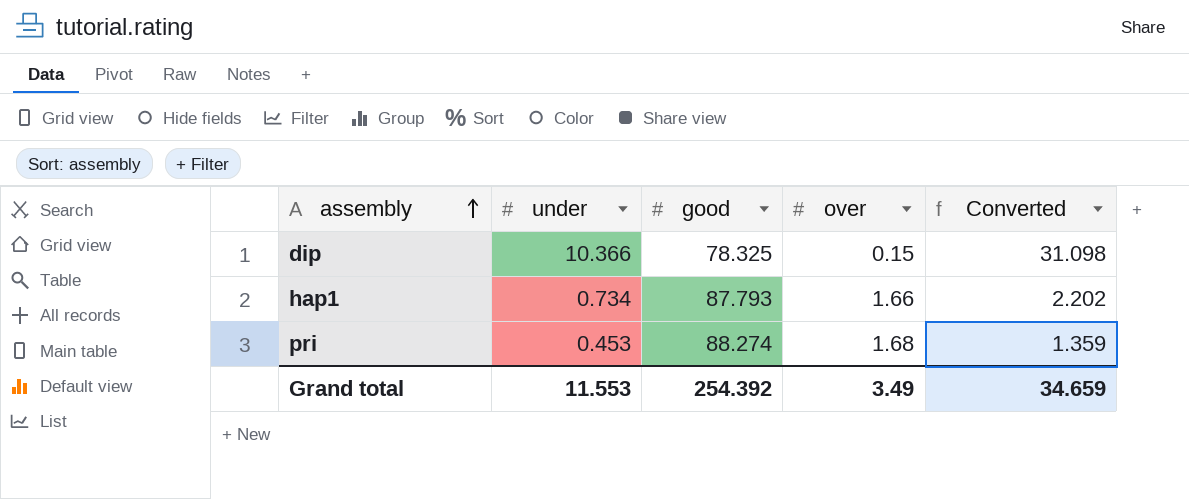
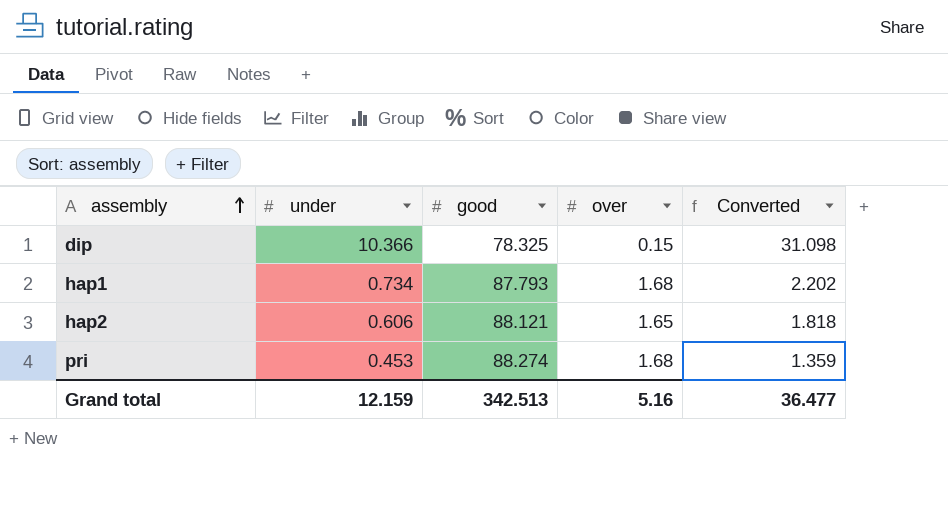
hap1 | over: 1.66 -> 1.68
row hap2: none -> 0.606 | 88.121 | 1.65 | 1.818
Grand total | under: 11.553 -> 12.159
Grand total | good: 254.392 -> 342.513
Grand total | over: 3.49 -> 5.16
Grand total | Converted: 34.659 -> 36.477

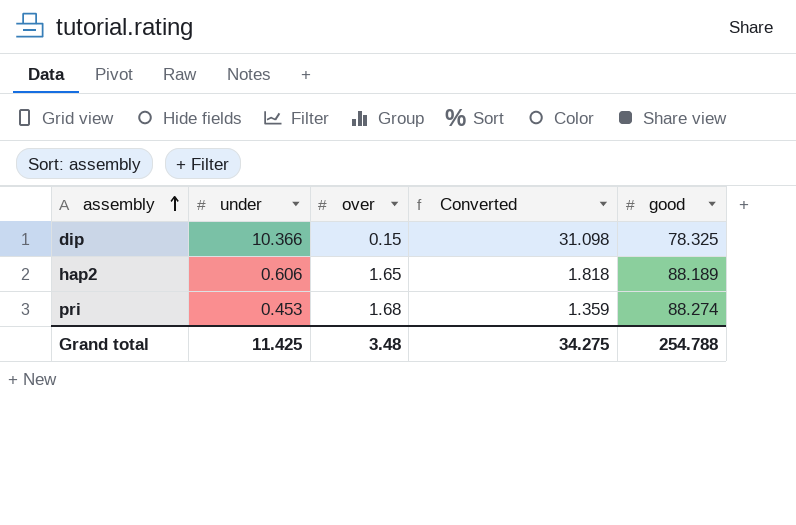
column good | position: 3 -> 5
row hap1: 0.734 | 87.793 | 1.68 | 2.202 -> none
hap2 | good: 88.121 -> 88.189
Grand total | under: 12.159 -> 11.425
Grand total | over: 5.16 -> 3.48
Grand total | Converted: 36.477 -> 34.275
Grand total | good: 342.513 -> 254.788

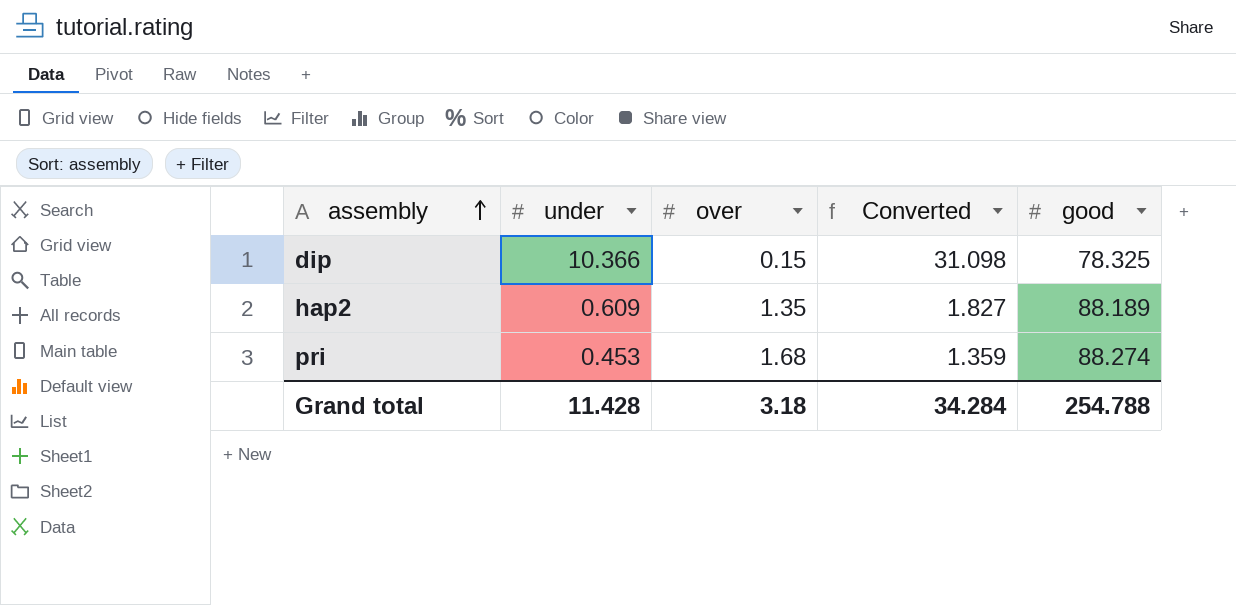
hap2 | under: 0.606 -> 0.609
hap2 | over: 1.65 -> 1.35
hap2 | Converted: 1.818 -> 1.827
Grand total | under: 11.425 -> 11.428
Grand total | over: 3.48 -> 3.18
Grand total | Converted: 34.275 -> 34.284

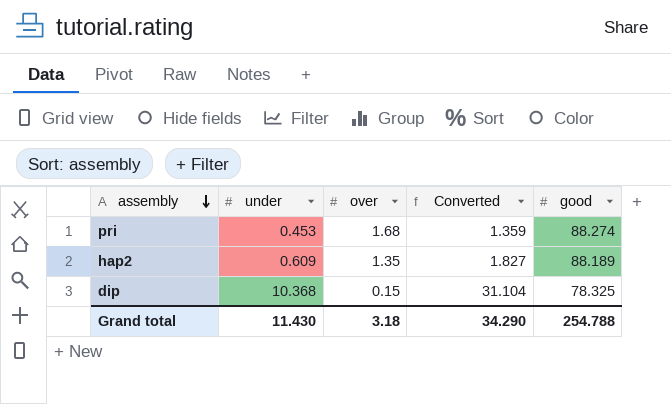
row order: assembly ascending -> assembly descending
dip | under: 10.366 -> 10.368
dip | Converted: 31.098 -> 31.104
Grand total | under: 11.428 -> 11.430
Grand total | Converted: 34.284 -> 34.290

